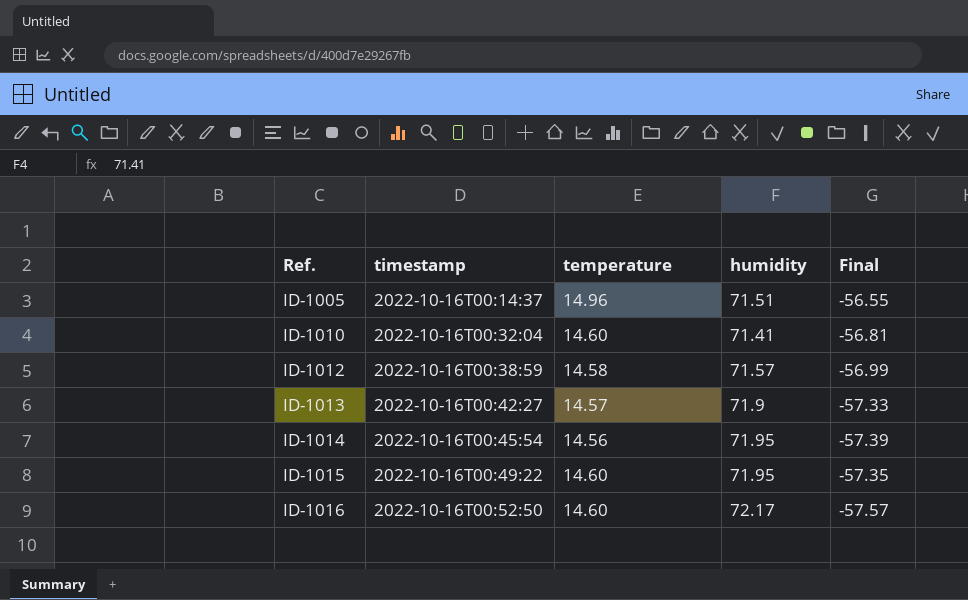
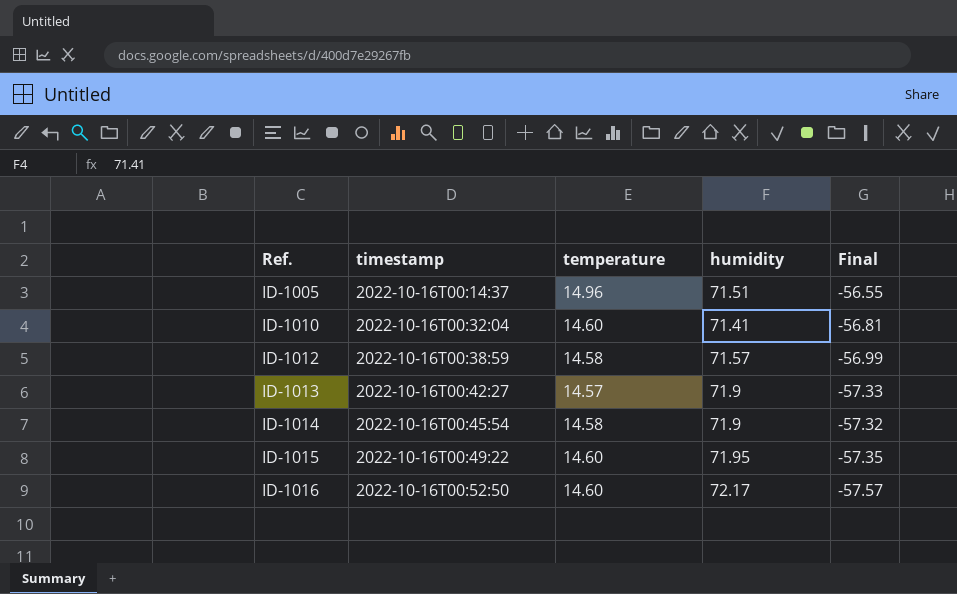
ID-1014 | temperature: 14.56 -> 14.58
ID-1014 | humidity: 71.95 -> 71.9
ID-1014 | Final: -57.39 -> -57.32

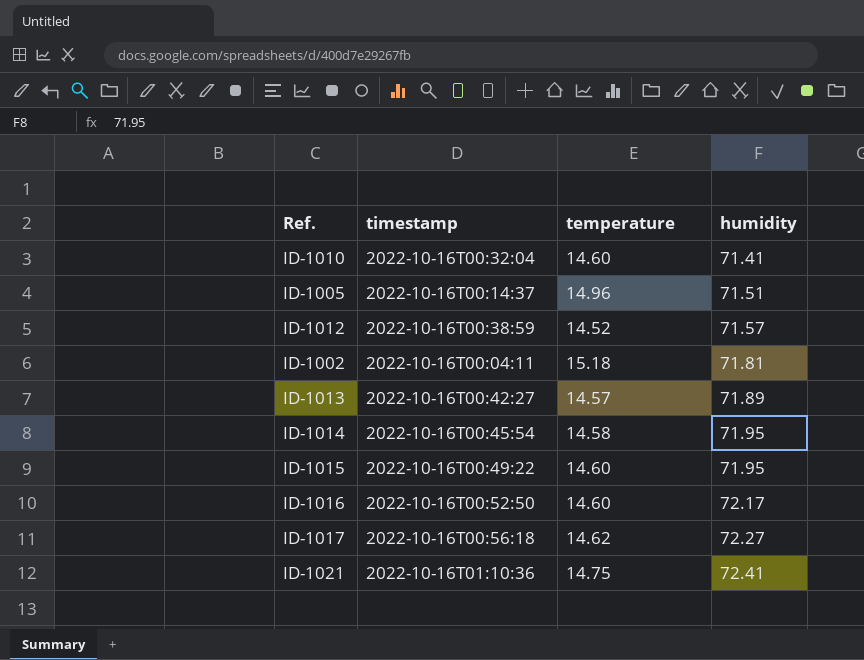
row order: Ref. ascending -> humidity ascending
column Final | formula: [temperature] - [humidity] -> none
ID-1012 | temperature: 14.58 -> 14.52
row ID-1002: none -> 2022-10-16T00:04:11 | 15.18 | 71.81
ID-1013 | humidity: 71.9 -> 71.89
ID-1014 | humidity: 71.9 -> 71.95
row ID-1017: none -> 2022-10-16T00:56:18 | 14.62 | 72.27
row ID-1021: none -> 2022-10-16T01:10:36 | 14.75 | 72.41

